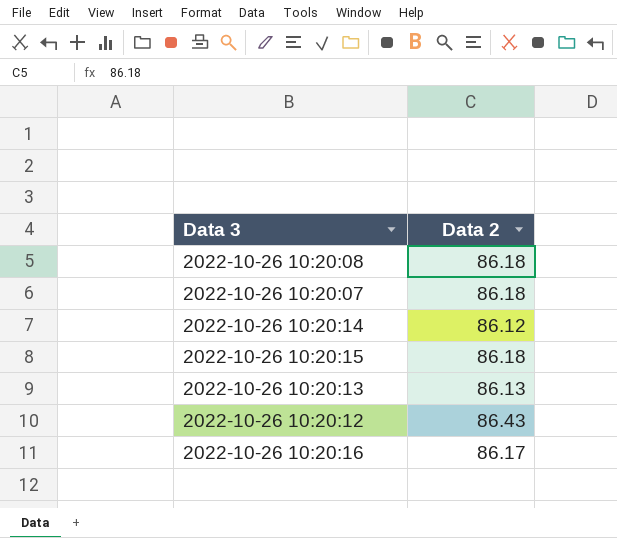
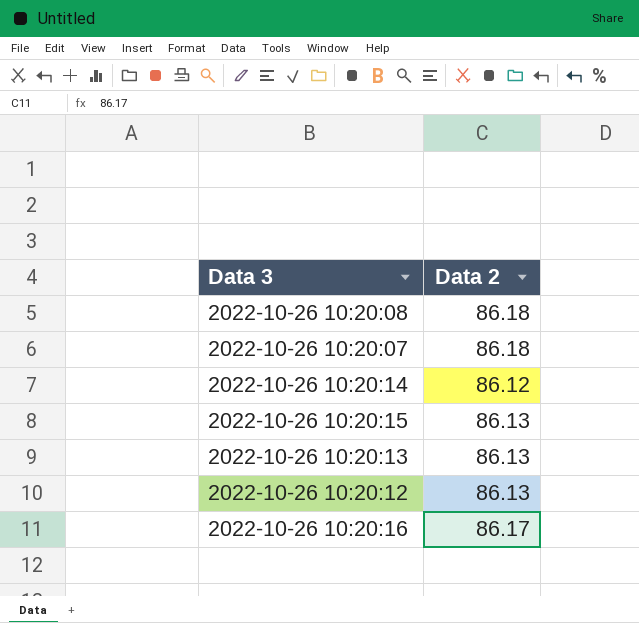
2022-10-26 10:20:15 | Data 2: 86.18 -> 86.13
2022-10-26 10:20:12 | Data 2: 86.43 -> 86.13

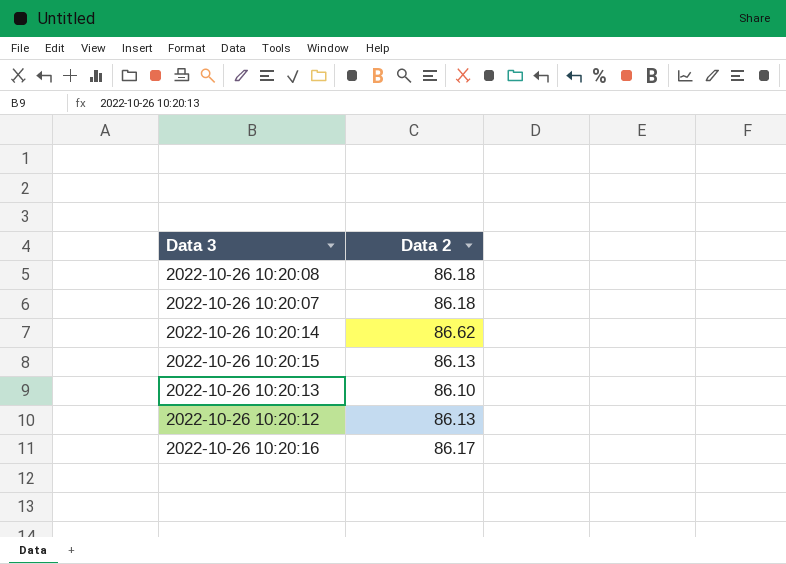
2022-10-26 10:20:14 | Data 2: 86.12 -> 86.62
2022-10-26 10:20:13 | Data 2: 86.13 -> 86.10

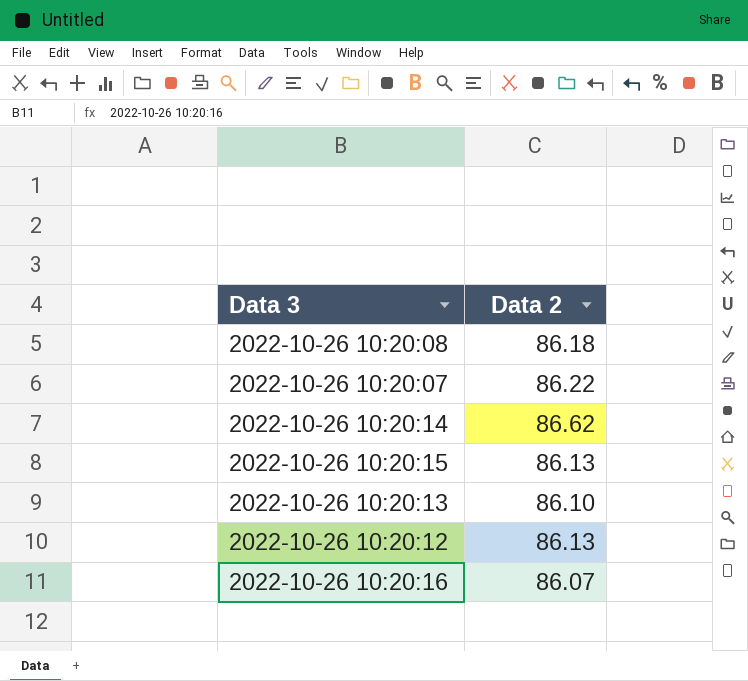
2022-10-26 10:20:07 | Data 2: 86.18 -> 86.22
2022-10-26 10:20:16 | Data 2: 86.17 -> 86.07

